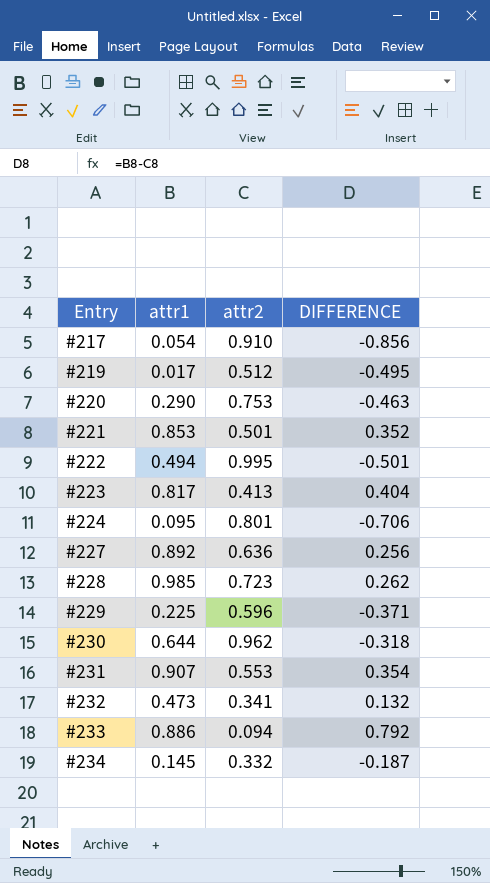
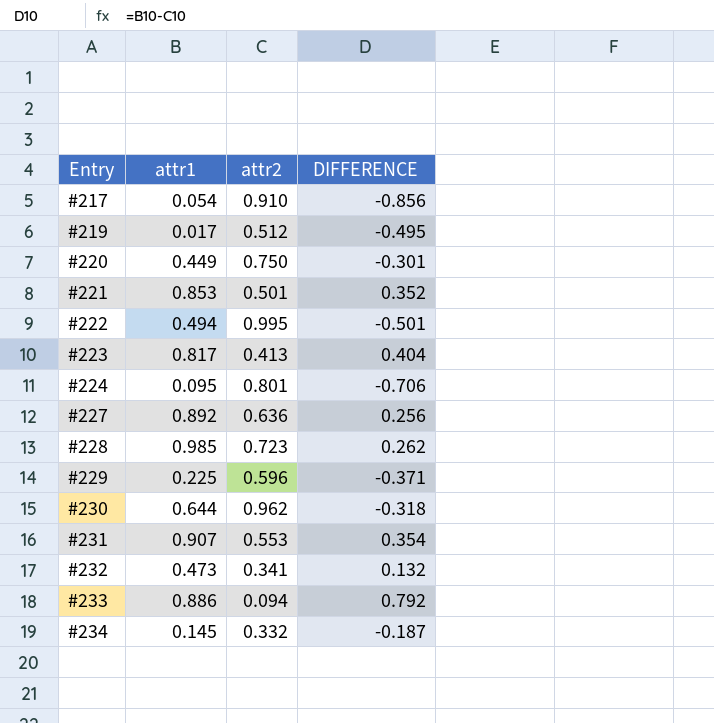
#220 | attr1: 0.290 -> 0.449
#220 | attr2: 0.753 -> 0.750
#220 | DIFFERENCE: -0.463 -> -0.301

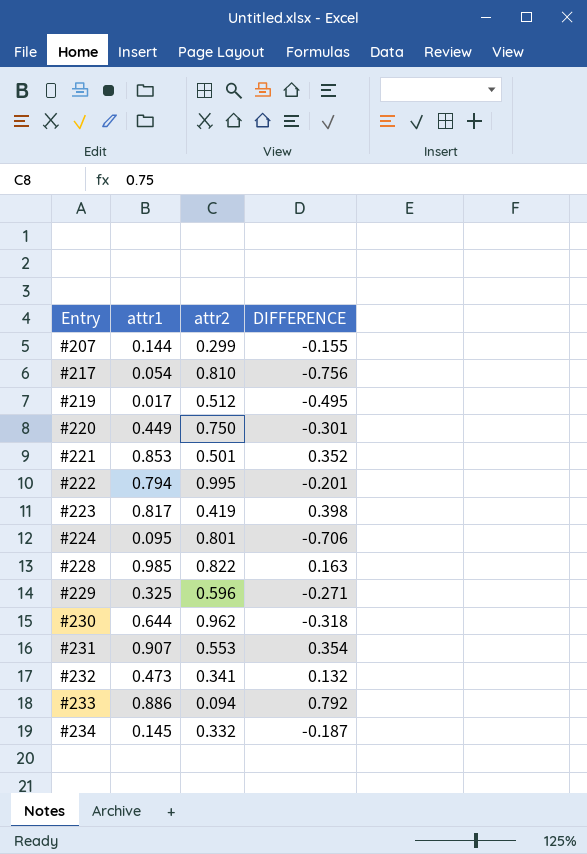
row #227: 0.892 | 0.636 | 0.256 -> none
row #207: none -> 0.144 | 0.299 | -0.155
#217 | attr2: 0.910 -> 0.810
#217 | DIFFERENCE: -0.856 -> -0.756
#222 | attr1: 0.494 -> 0.794
#222 | DIFFERENCE: -0.501 -> -0.201
#223 | attr2: 0.413 -> 0.419
#223 | DIFFERENCE: 0.404 -> 0.398
#228 | attr2: 0.723 -> 0.822
#228 | DIFFERENCE: 0.262 -> 0.163
#229 | attr1: 0.225 -> 0.325
#229 | DIFFERENCE: -0.371 -> -0.271

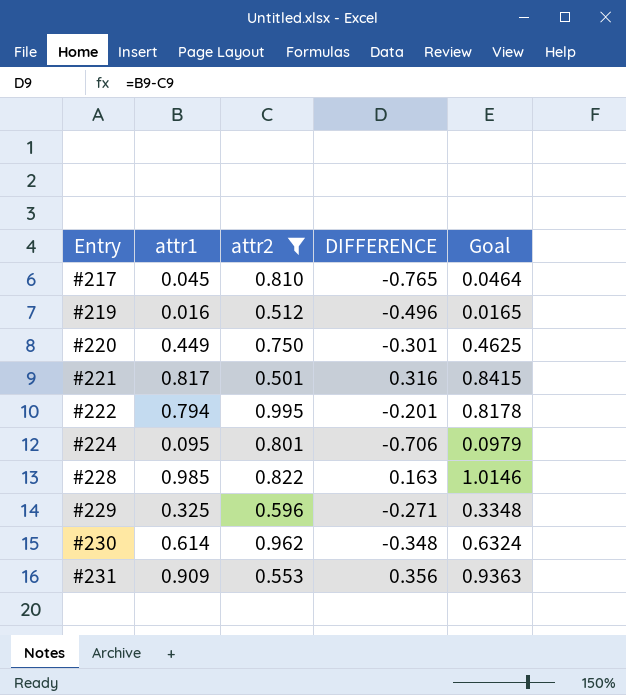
filter: none -> attr2 >= 0.501
column Goal | formula: none -> [attr1] * 1.03
#217 | attr1: 0.054 -> 0.045
#217 | DIFFERENCE: -0.756 -> -0.765
#219 | attr1: 0.017 -> 0.016
#219 | DIFFERENCE: -0.495 -> -0.496
#221 | attr1: 0.853 -> 0.817
#221 | DIFFERENCE: 0.352 -> 0.316
#230 | attr1: 0.644 -> 0.614
#230 | DIFFERENCE: -0.318 -> -0.348
#231 | attr1: 0.907 -> 0.909
#231 | DIFFERENCE: 0.354 -> 0.356

